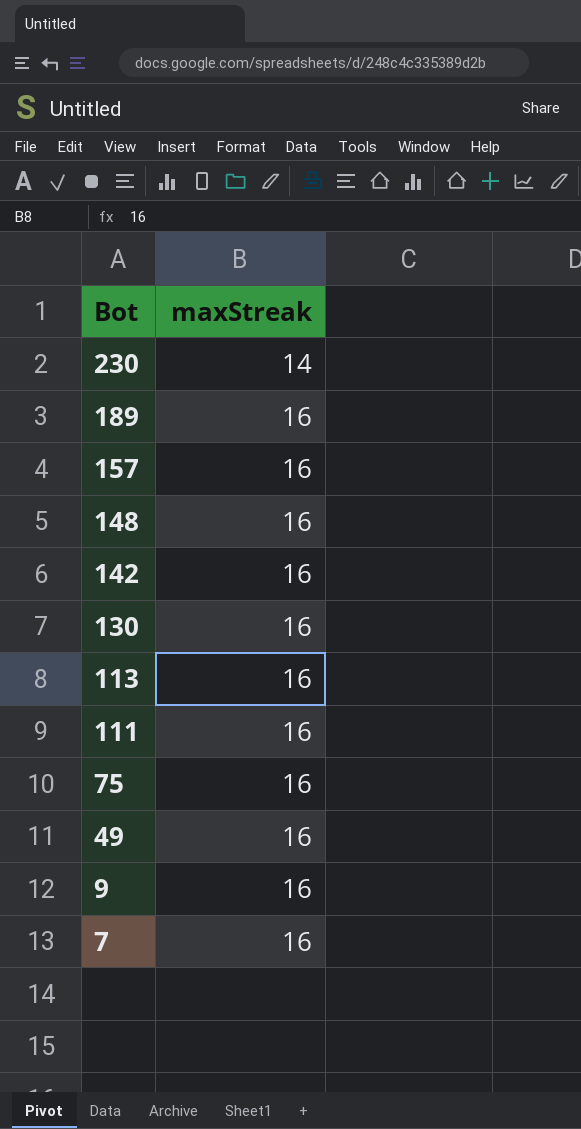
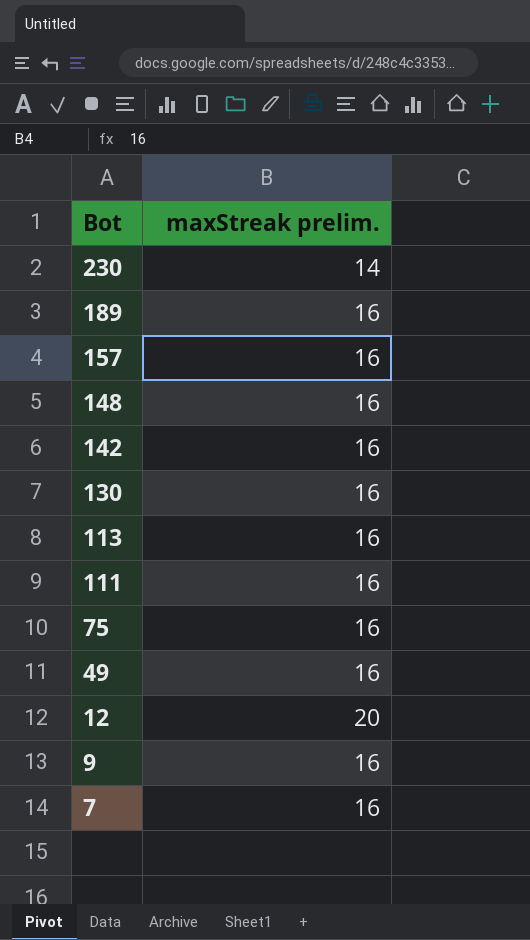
column name: maxStreak -> maxStreak prelim.
row 12: none -> 20

